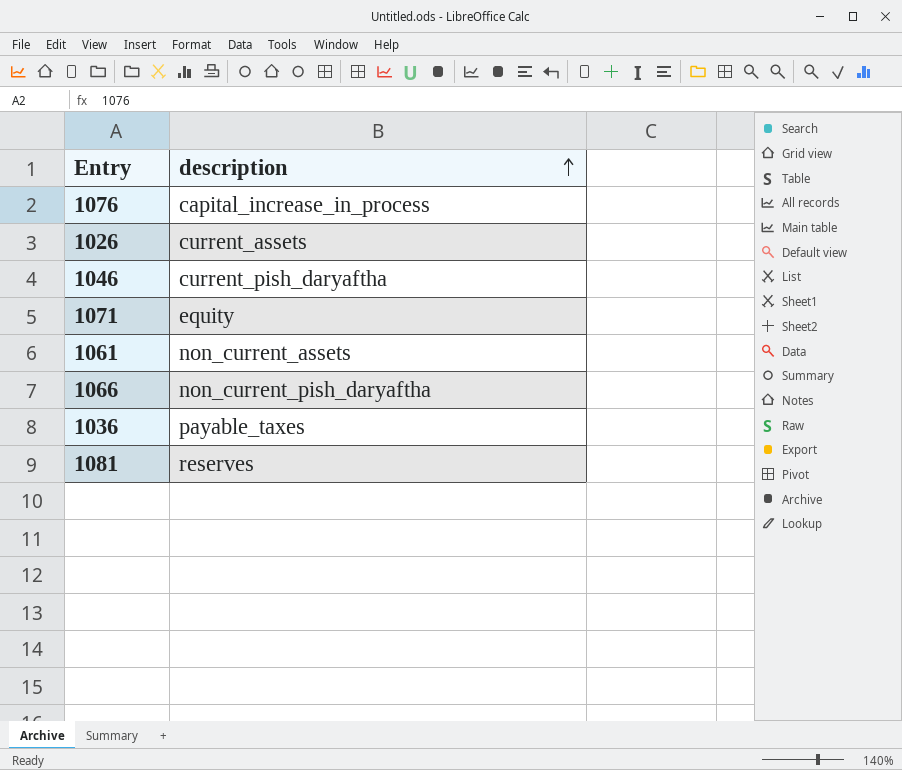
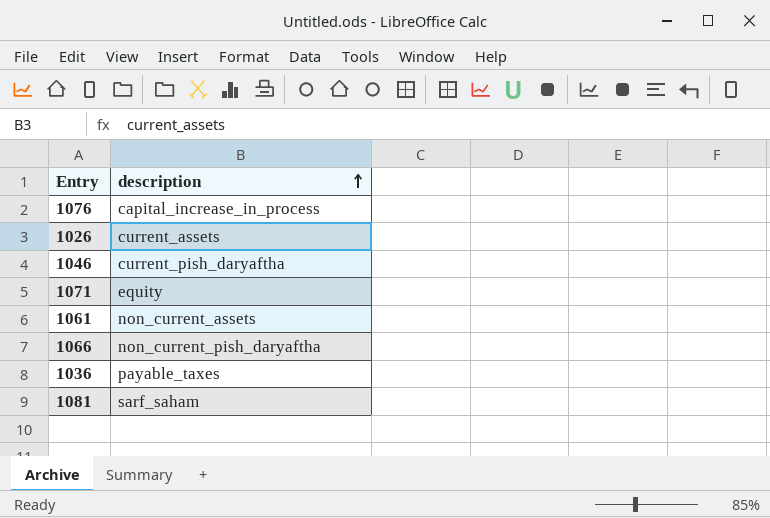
1081 | description: reserves -> sarf_saham

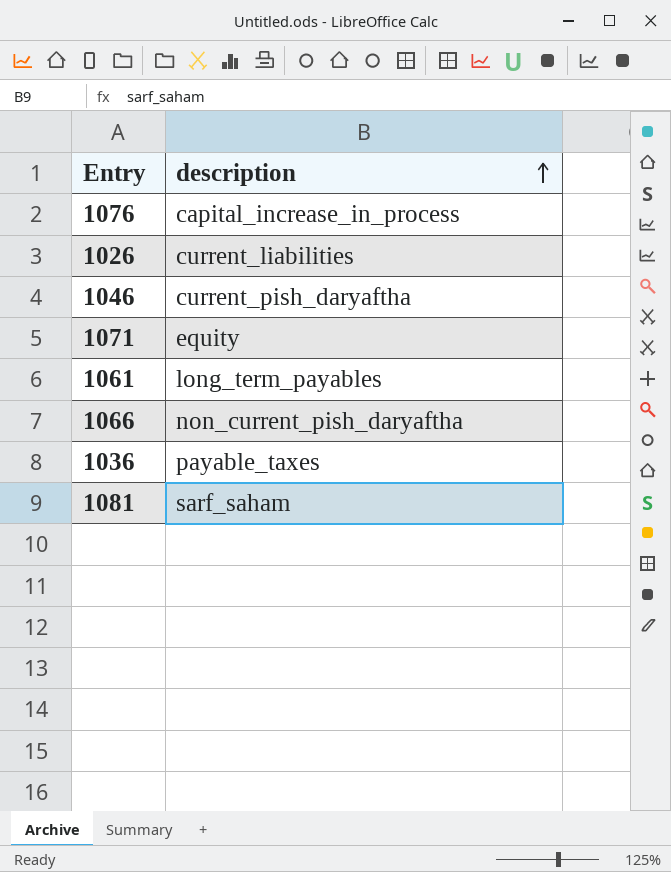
1026 | description: current_assets -> current_liabilities
1061 | description: non_current_assets -> long_term_payables

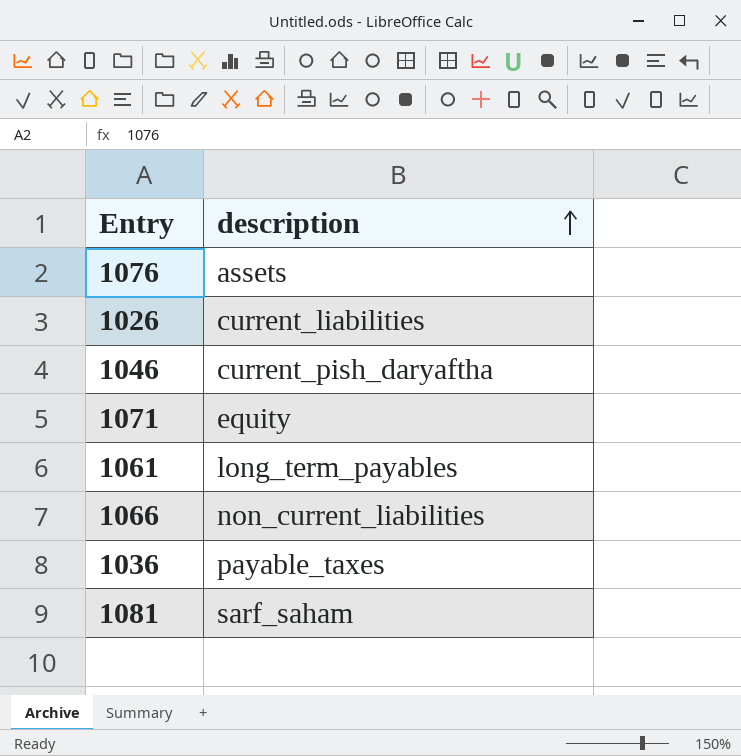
1076 | description: capital_increase_in_process -> assets
1066 | description: non_current_pish_daryaftha -> non_current_liabilities

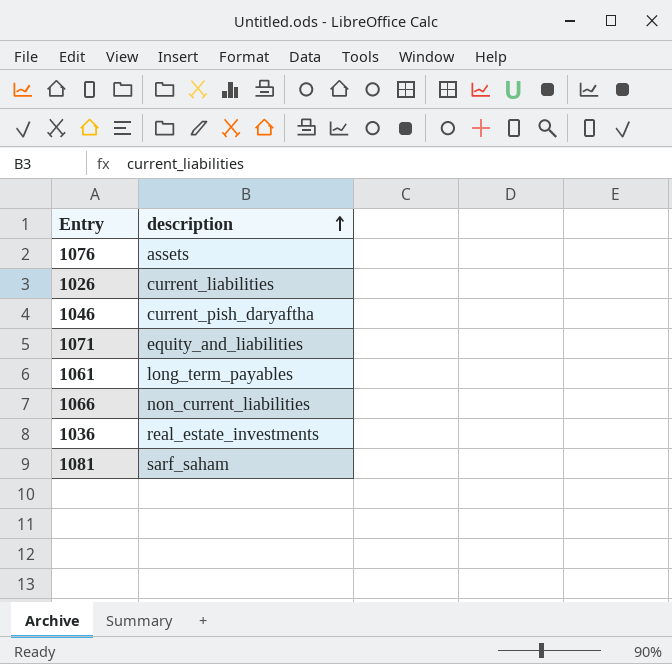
1071 | description: equity -> equity_and_liabilities
1036 | description: payable_taxes -> real_estate_investments

